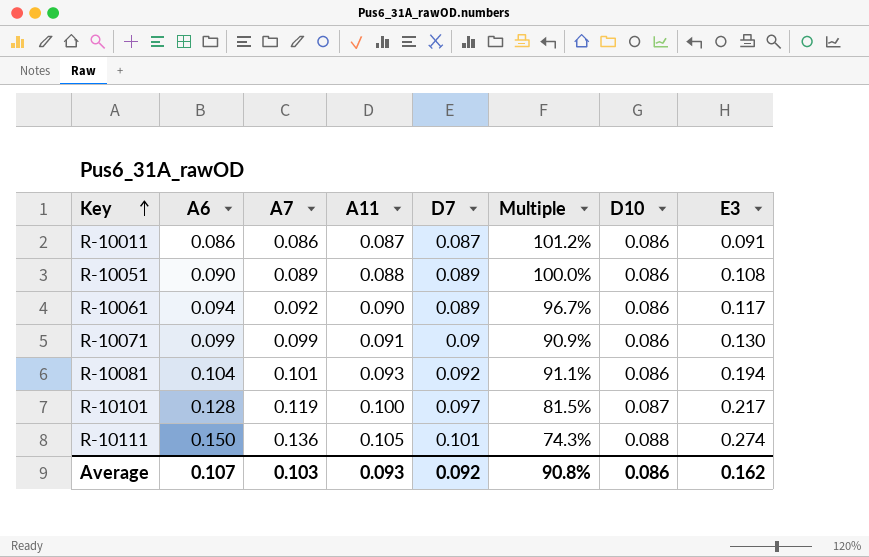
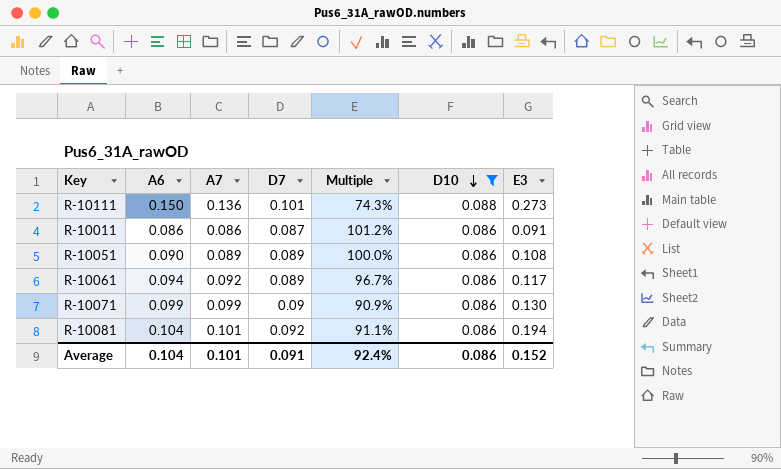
filter: none -> D10 != 0.087
row order: Key ascending -> D10 descending
column A11 | position: 4 -> none
R-10111 | E3: 0.274 -> 0.273
Average | A6: 0.107 -> 0.104
Average | A7: 0.103 -> 0.101
Average | D7: 0.092 -> 0.091
Average | Multiple: 90.8% -> 92.4%
Average | E3: 0.162 -> 0.152

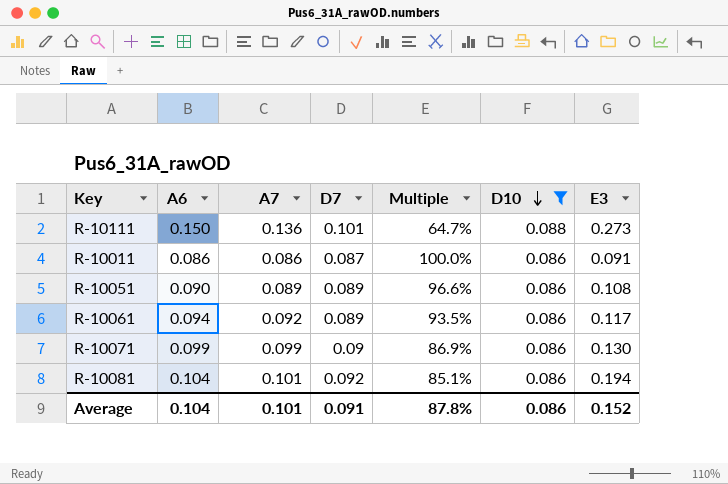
column Multiple | formula: [D7] / [A7] -> [D10] / [A7]
Average | Multiple: 92.4% -> 87.8%

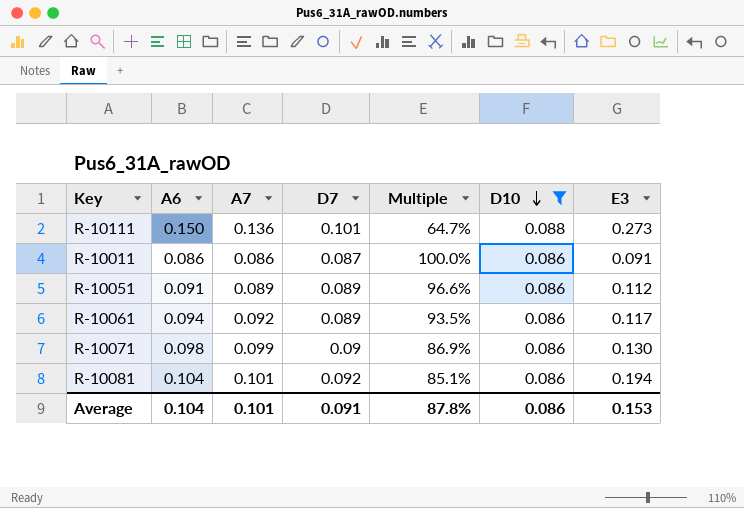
R-10051 | A6: 0.090 -> 0.091
R-10051 | E3: 0.108 -> 0.112
R-10071 | A6: 0.099 -> 0.098
Average | E3: 0.152 -> 0.153

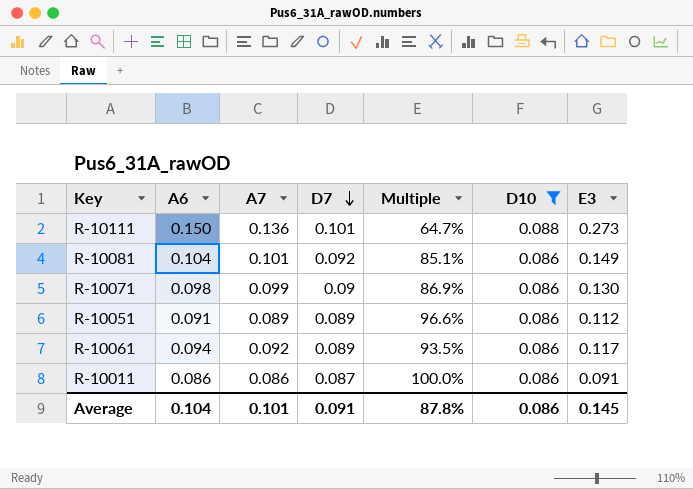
row order: D10 descending -> D7 descending
R-10081 | E3: 0.194 -> 0.149
Average | E3: 0.153 -> 0.145

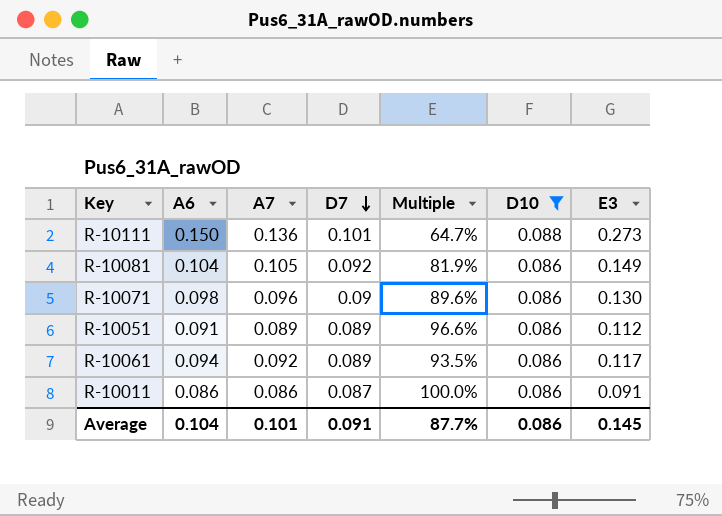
R-10081 | A7: 0.101 -> 0.105
R-10081 | Multiple: 85.1% -> 81.9%
R-10071 | A7: 0.099 -> 0.096
R-10071 | Multiple: 86.9% -> 89.6%
Average | Multiple: 87.8% -> 87.7%

